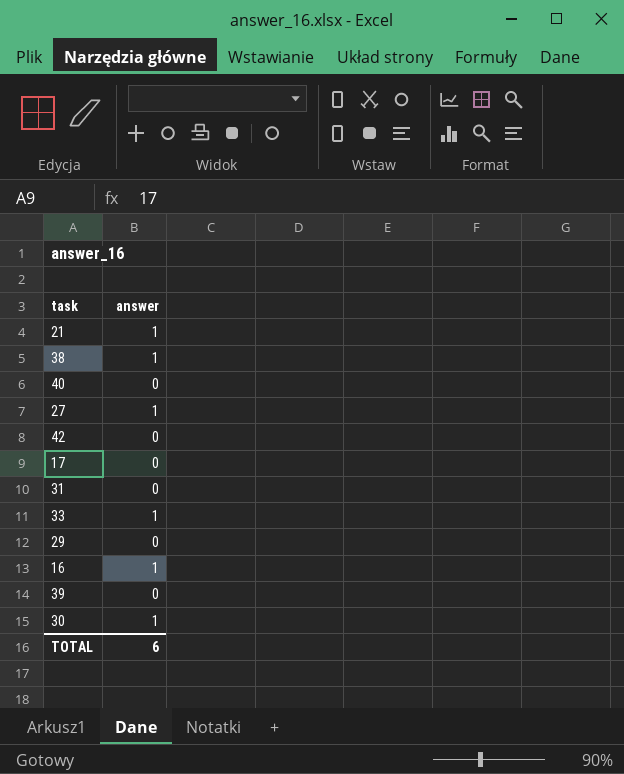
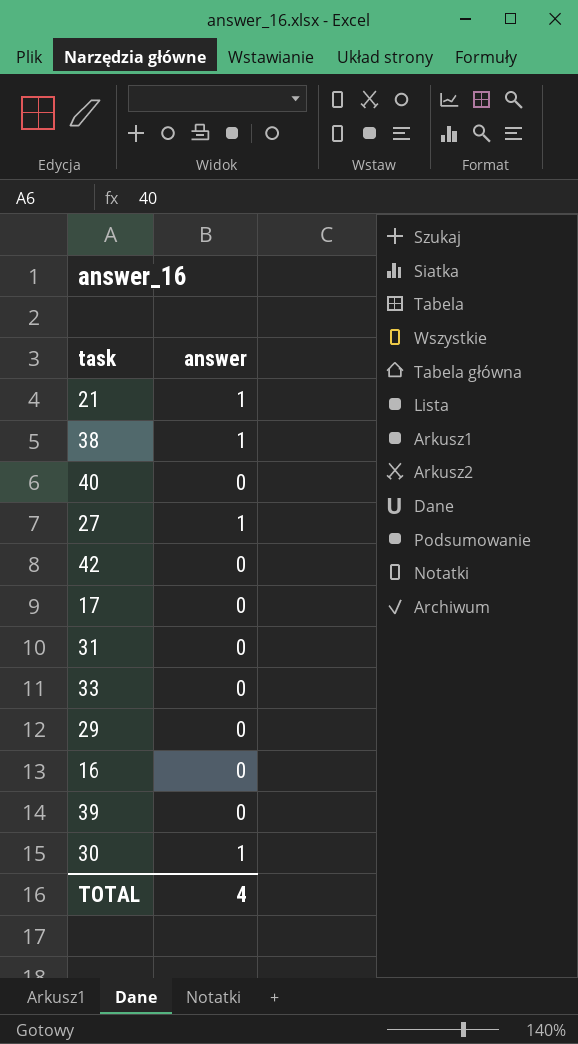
33 | answer: 1 -> 0
16 | answer: 1 -> 0
TOTAL | answer: 6 -> 4

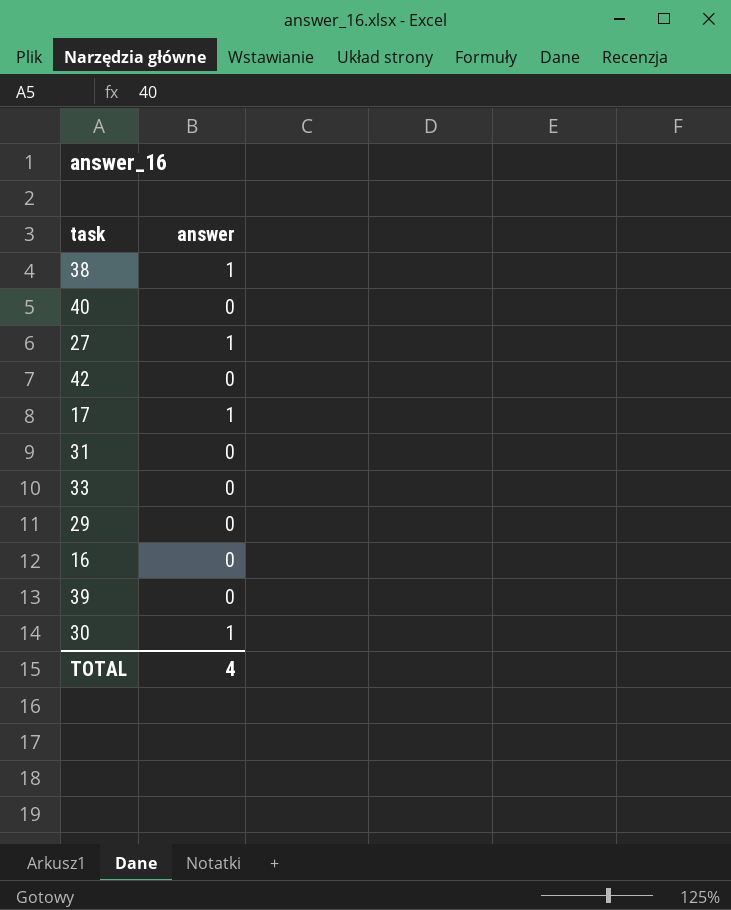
row 21: 1 -> none
17 | answer: 0 -> 1

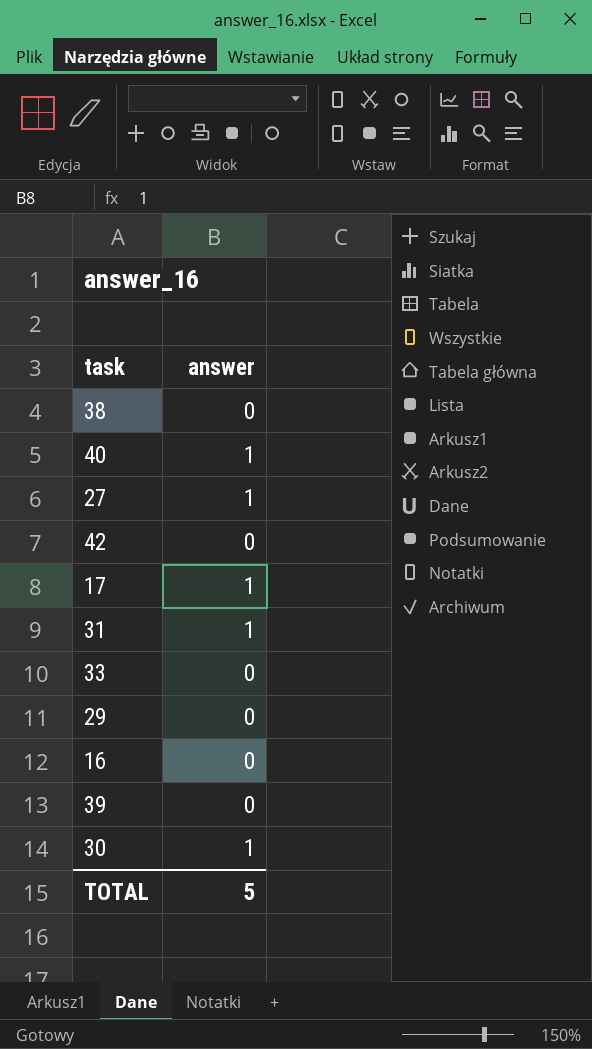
38 | answer: 1 -> 0
40 | answer: 0 -> 1
31 | answer: 0 -> 1
TOTAL | answer: 4 -> 5

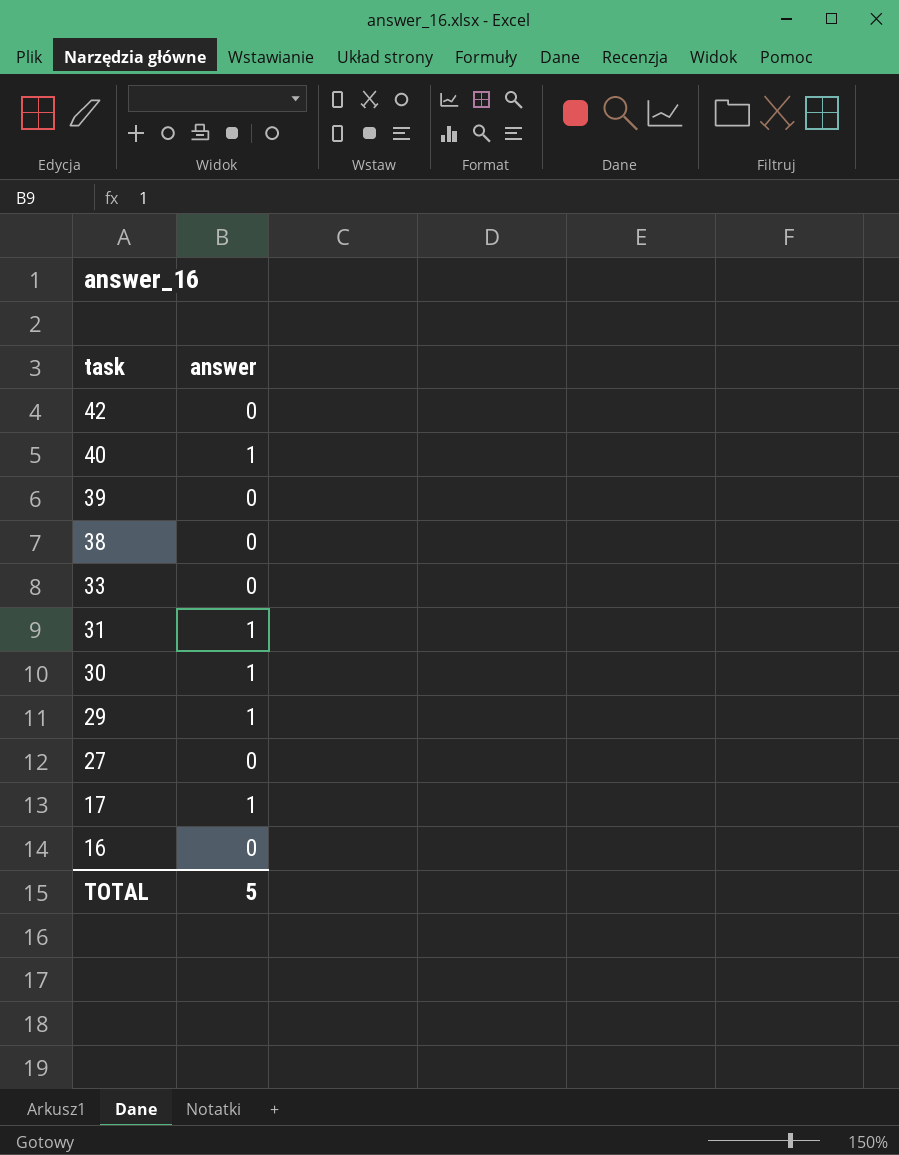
row order: none -> task descending
29 | answer: 0 -> 1
27 | answer: 1 -> 0

